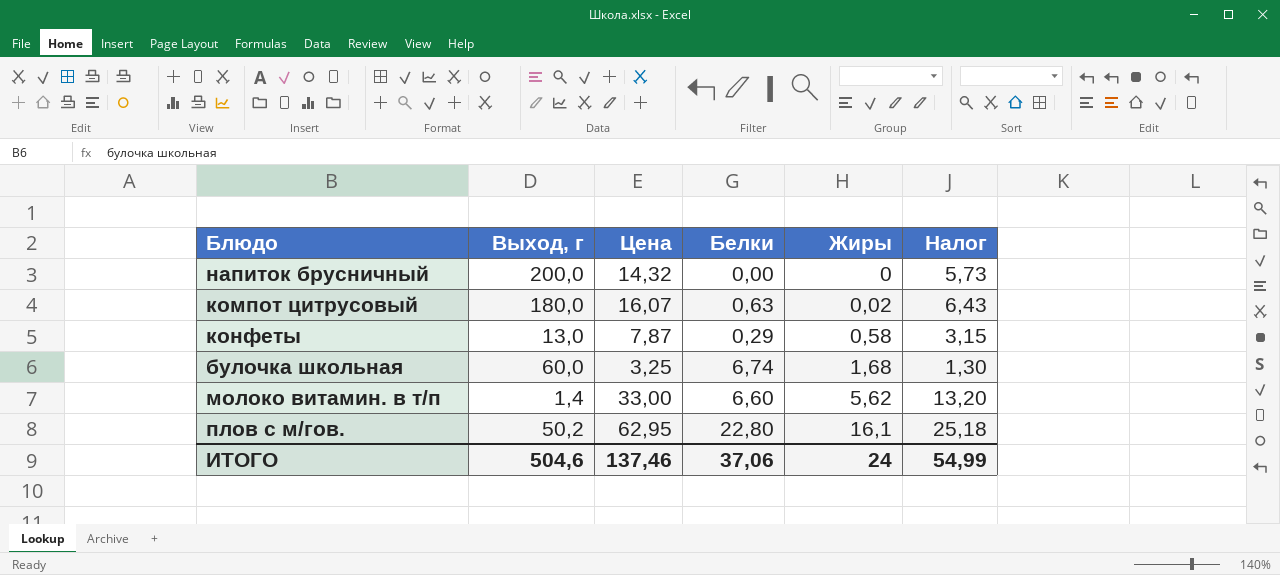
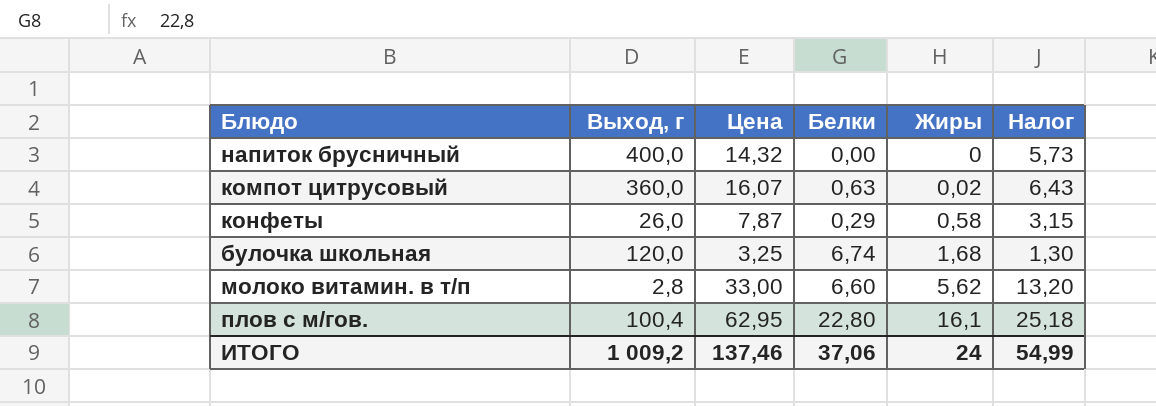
напиток брусничный | Выход, г: 200,0 -> 400,0
компот цитрусовый | Выход, г: 180,0 -> 360,0
конфеты | Выход, г: 13,0 -> 26,0
булочка школьная | Выход, г: 60,0 -> 120,0
молоко витамин. в т/п | Выход, г: 1,4 -> 2,8
плов с м/гов. | Выход, г: 50,2 -> 100,4
ИТОГО | Выход, г: 504,6 -> 1 009,2

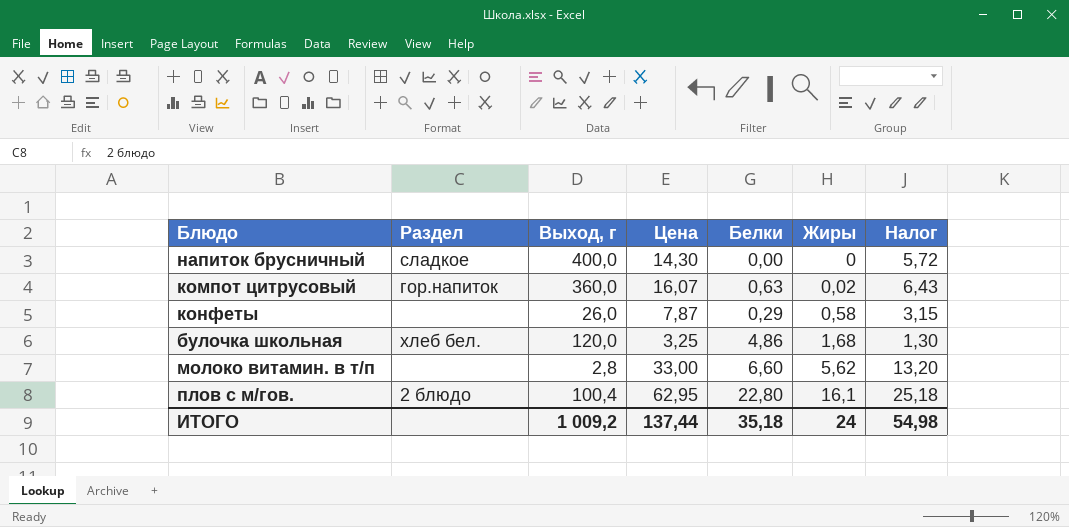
column Раздел | position: none -> 2
напиток брусничный | Цена: 14,32 -> 14,30
напиток брусничный | Налог: 5,73 -> 5,72
булочка школьная | Белки: 6,74 -> 4,86
ИТОГО | Цена: 137,46 -> 137,44
ИТОГО | Белки: 37,06 -> 35,18
ИТОГО | Налог: 54,99 -> 54,98

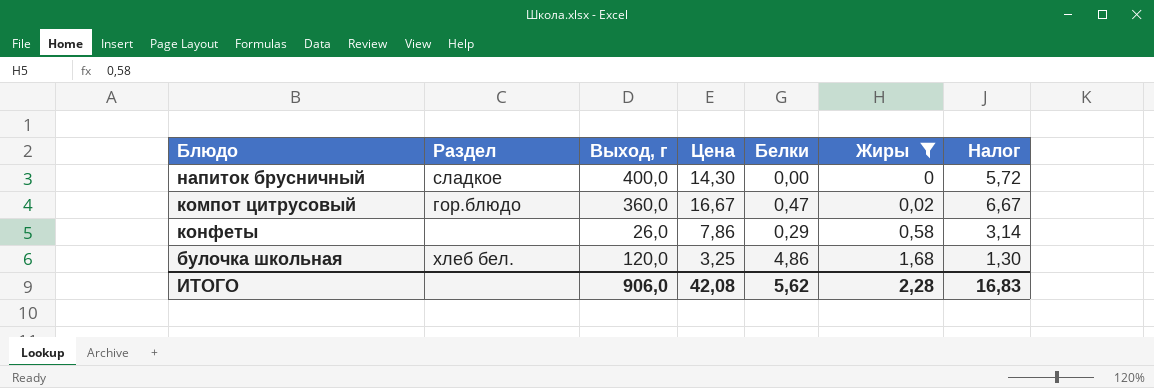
filter: none -> Жиры <= 1,68
компот цитрусовый | Раздел: гор.напиток -> гор.блюдо
компот цитрусовый | Цена: 16,07 -> 16,67
компот цитрусовый | Белки: 0,63 -> 0,47
компот цитрусовый | Налог: 6,43 -> 6,67
конфеты | Цена: 7,87 -> 7,86
конфеты | Налог: 3,15 -> 3,14
ИТОГО | Выход, г: 1 009,2 -> 906,0
ИТОГО | Цена: 137,44 -> 42,08
ИТОГО | Белки: 35,18 -> 5,62
ИТОГО | Жиры: 24 -> 2,28
ИТОГО | Налог: 54,98 -> 16,83

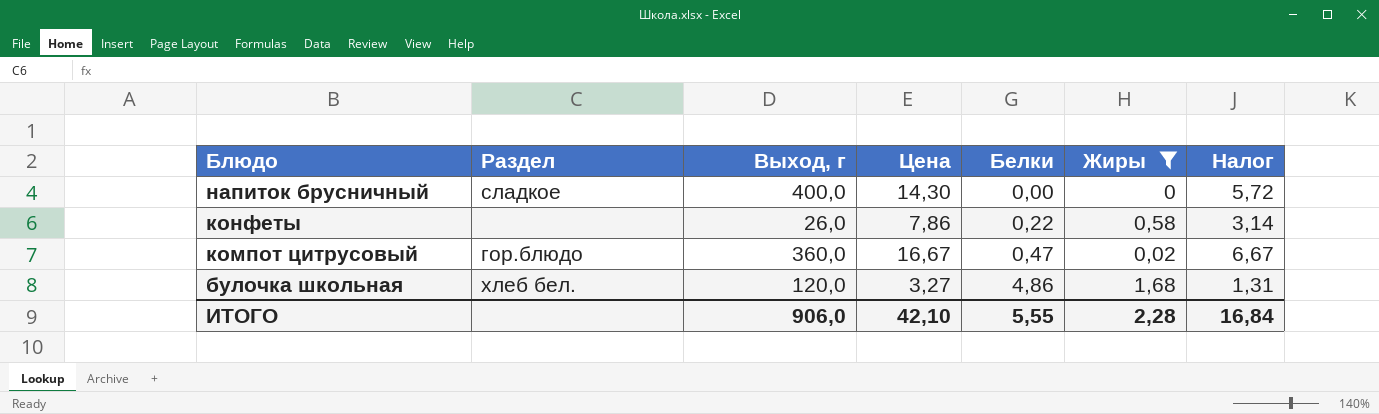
row order: Жиры ascending -> Блюдо descending
конфеты | Белки: 0,29 -> 0,22
булочка школьная | Цена: 3,25 -> 3,27
булочка школьная | Налог: 1,30 -> 1,31
ИТОГО | Цена: 42,08 -> 42,10
ИТОГО | Белки: 5,62 -> 5,55
ИТОГО | Налог: 16,83 -> 16,84

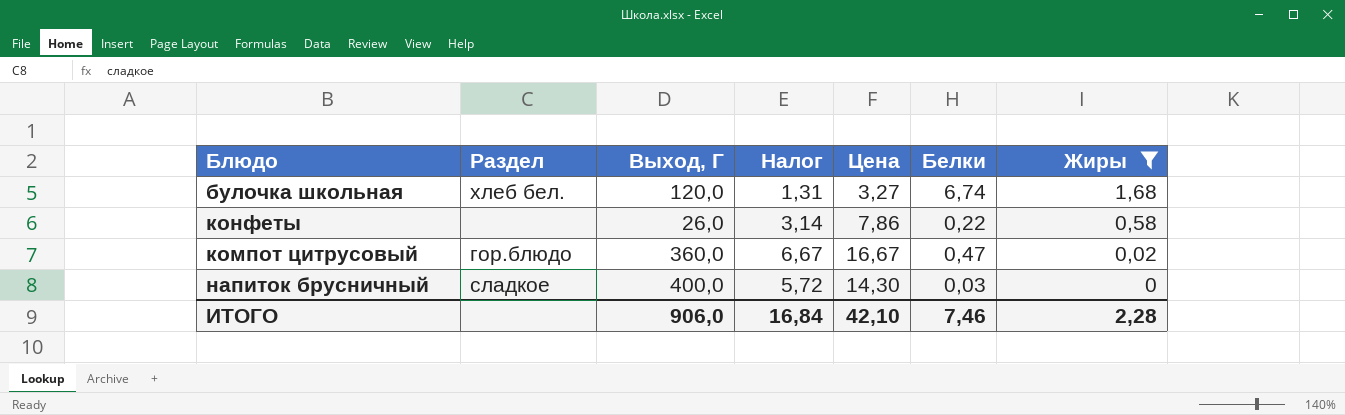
row order: Блюдо descending -> Жиры descending
column name: Выход, г -> Выход, Г
column Налог | position: 7 -> 4
булочка школьная | Белки: 4,86 -> 6,74
напиток брусничный | Белки: 0,00 -> 0,03
ИТОГО | Белки: 5,55 -> 7,46

